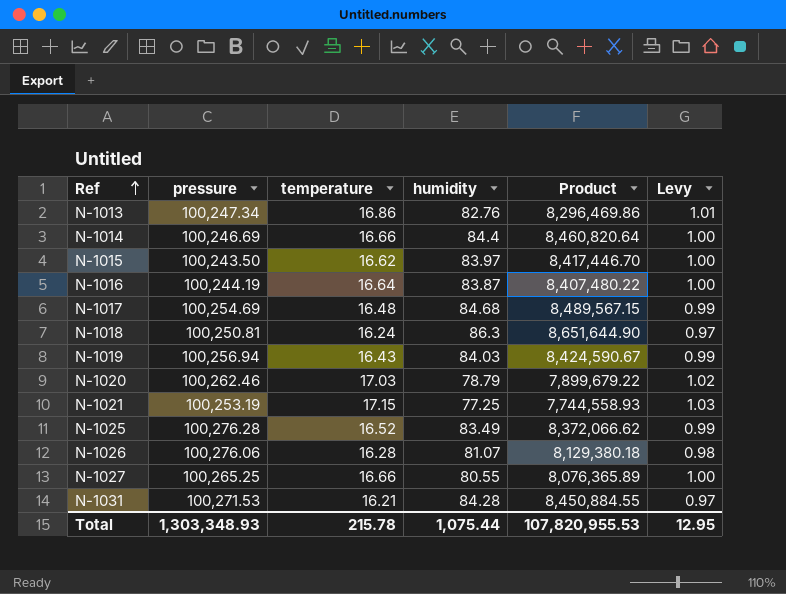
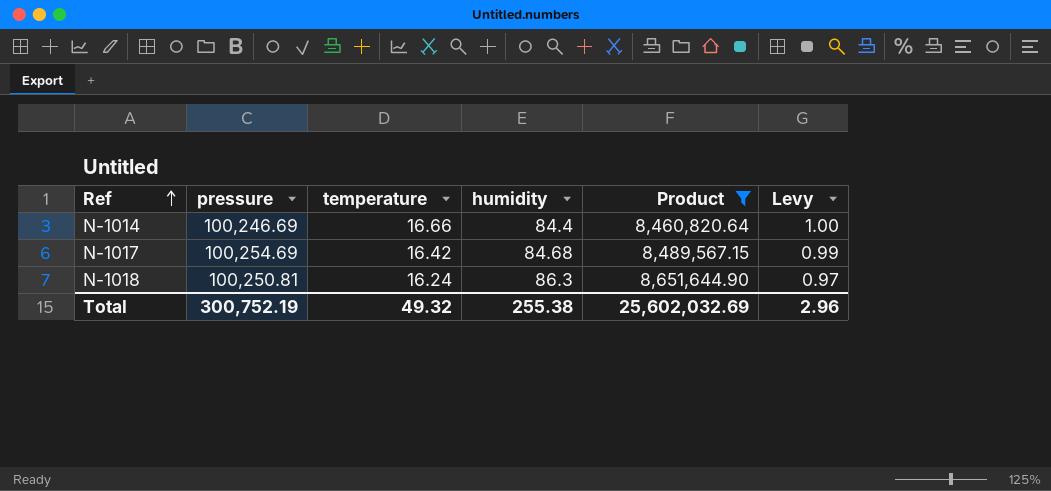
filter: none -> Product >= 8,460,820.64
N-1017 | temperature: 16.48 -> 16.42
Total | pressure: 1,303,348.93 -> 300,752.19
Total | temperature: 215.78 -> 49.32
Total | humidity: 1,075.44 -> 255.38
Total | Product: 107,820,955.53 -> 25,602,032.69
Total | Levy: 12.95 -> 2.96

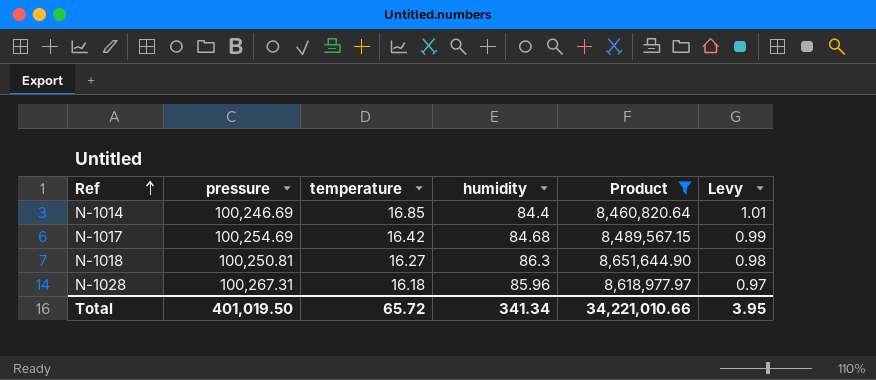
N-1014 | temperature: 16.66 -> 16.85
N-1014 | Levy: 1.00 -> 1.01
N-1018 | temperature: 16.24 -> 16.27
N-1018 | Levy: 0.97 -> 0.98
row N-1028: none -> 100,267.31 | 16.18 | 85.96 | 8,618,977.97 | 0.97
Total | pressure: 300,752.19 -> 401,019.50
Total | temperature: 49.32 -> 65.72
Total | humidity: 255.38 -> 341.34
Total | Product: 25,602,032.69 -> 34,221,010.66
Total | Levy: 2.96 -> 3.95

